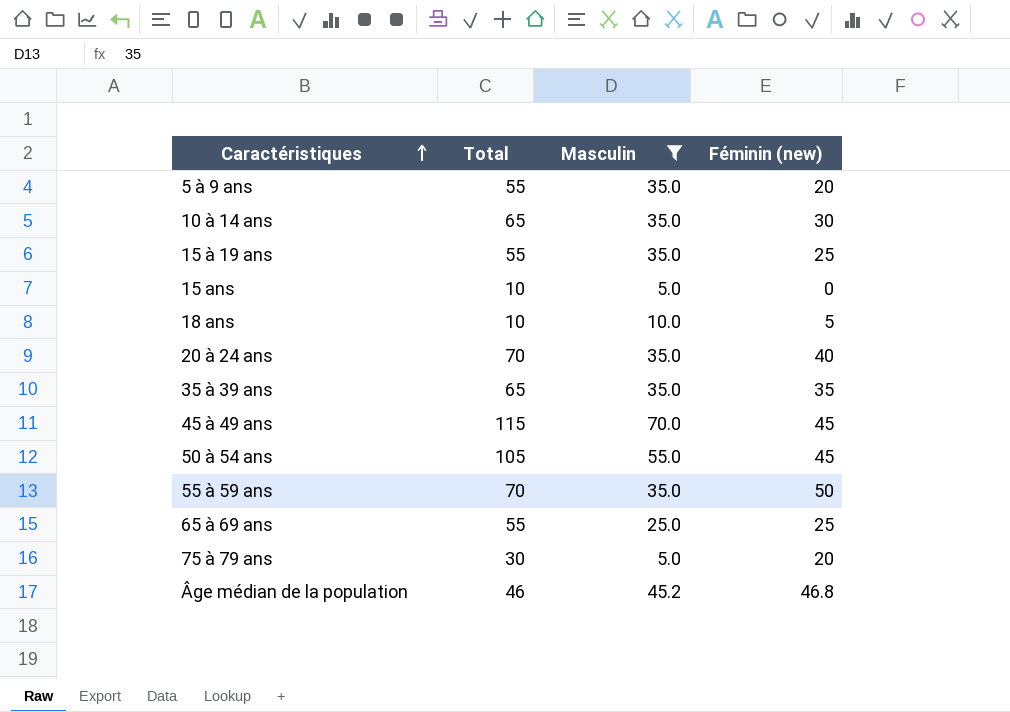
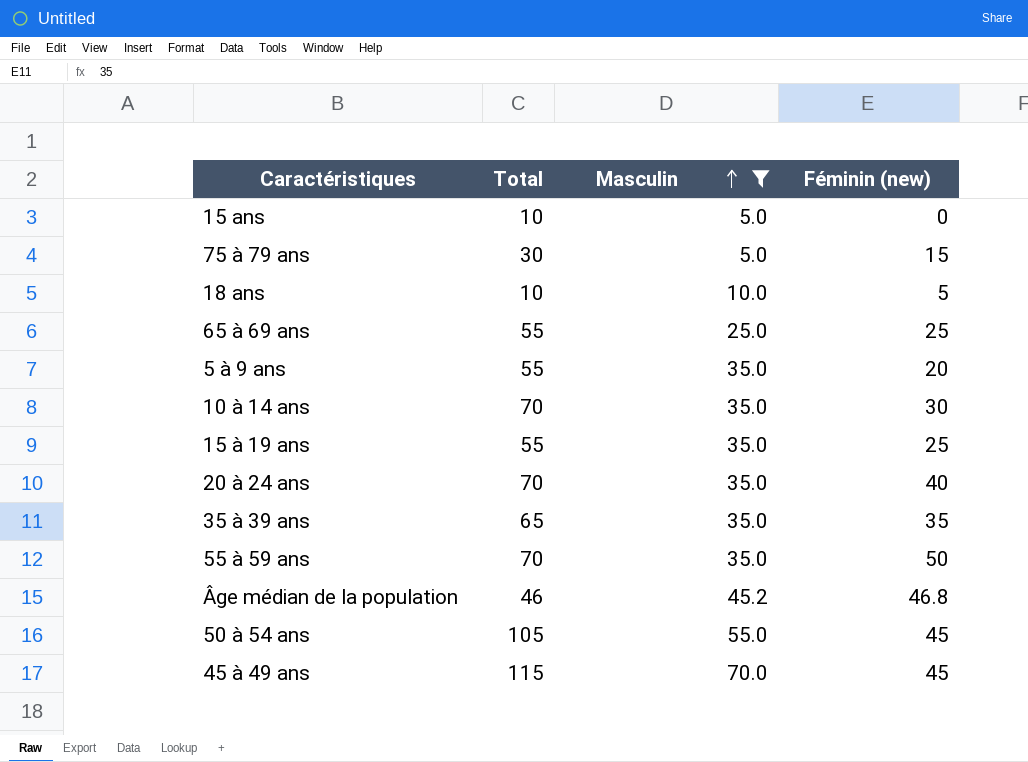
row order: Caractéristiques ascending -> Masculin ascending
75 à 79 ans | Féminin (new): 20 -> 15
10 à 14 ans | Total: 65 -> 70

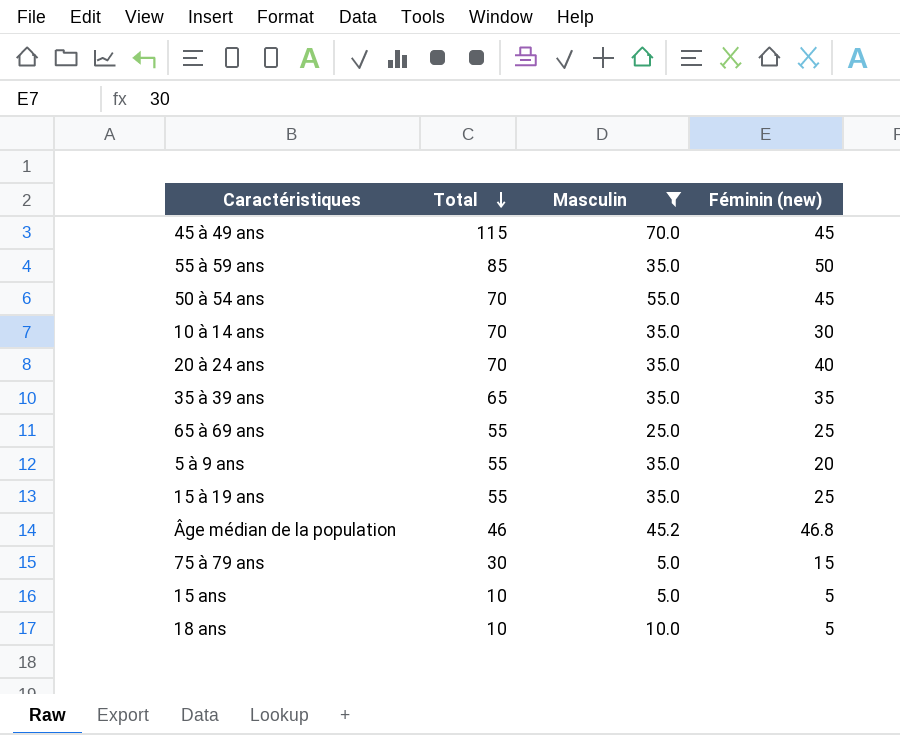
row order: Masculin ascending -> Total descending
55 à 59 ans | Total: 70 -> 85
50 à 54 ans | Total: 105 -> 70
15 ans | Féminin (new): 0 -> 5

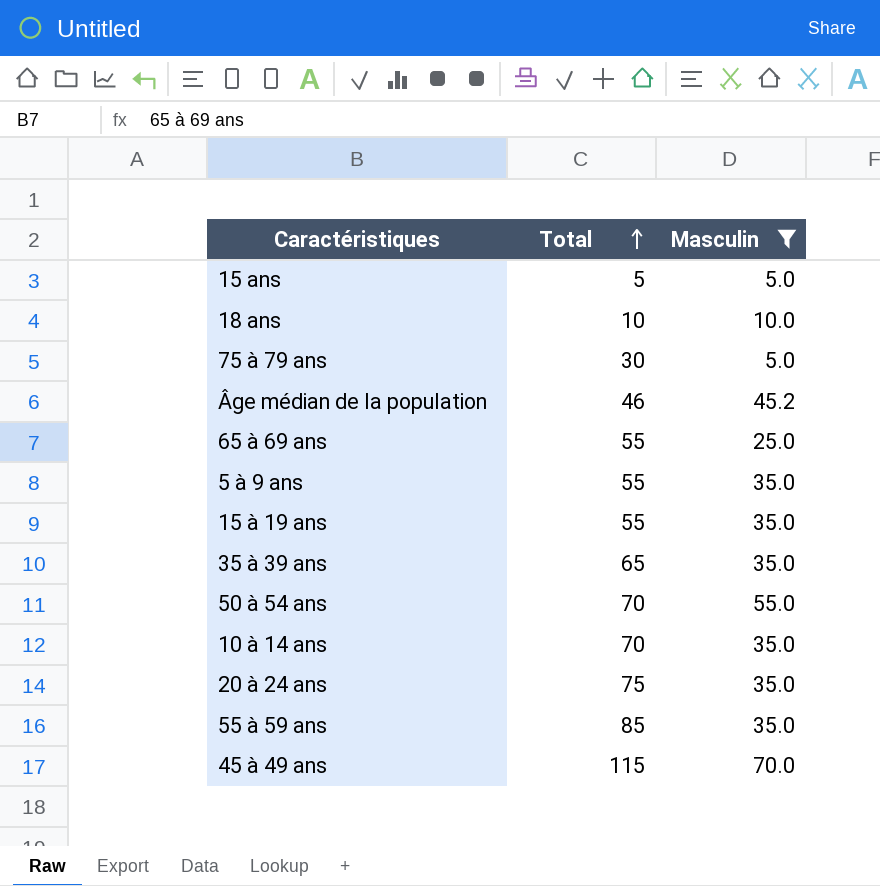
row order: Total descending -> Total ascending
column Féminin (new) | position: 4 -> none
15 ans | Total: 10 -> 5
20 à 24 ans | Total: 70 -> 75

